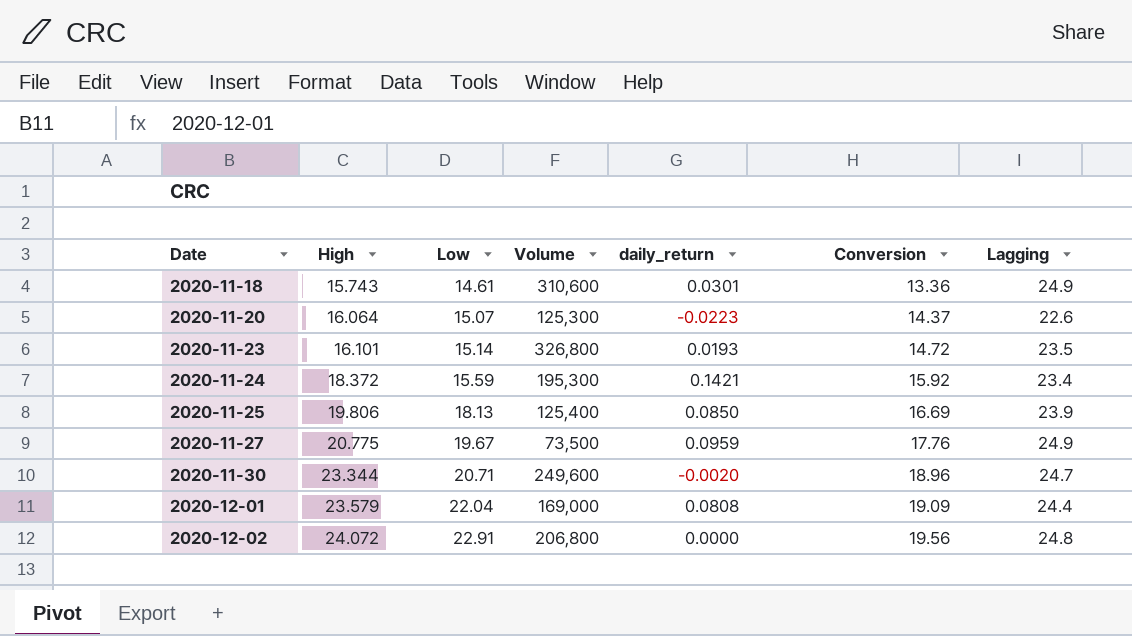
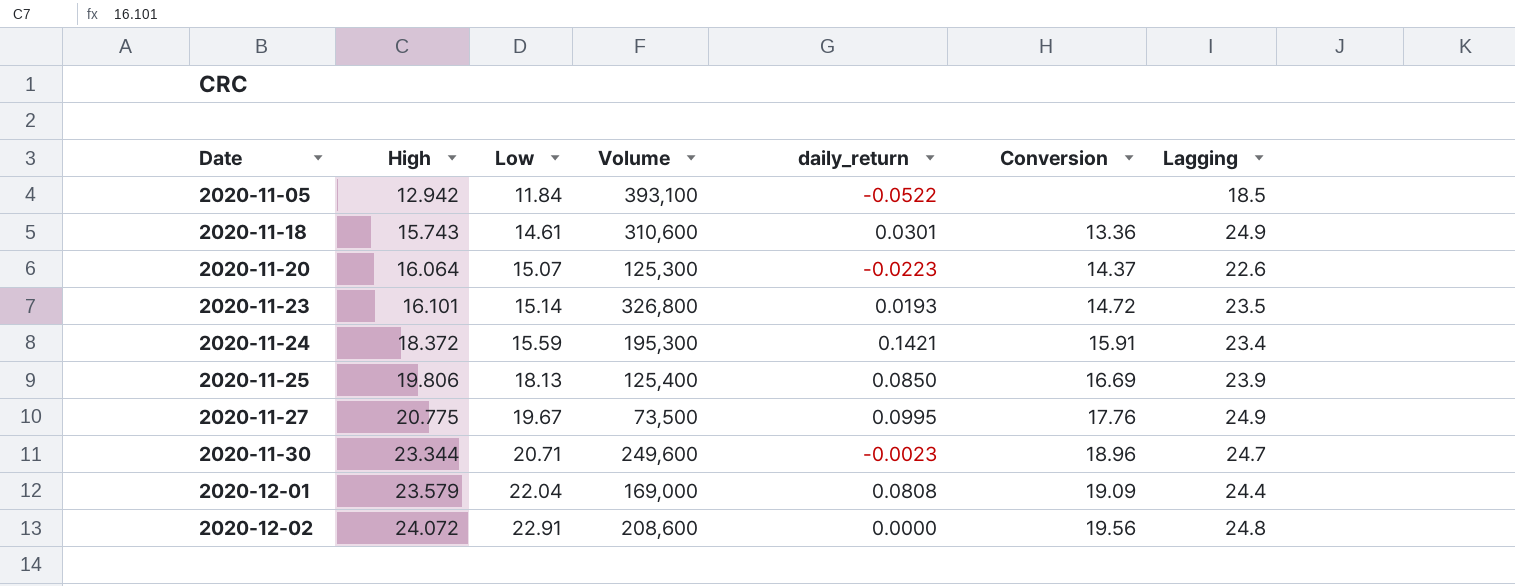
row 2020-11-05: none -> 12.942 | 11.84 | 393,100 | -0.0522 | none | 18.5
2020-11-24 | Conversion: 15.92 -> 15.91
2020-11-27 | daily_return: 0.0959 -> 0.0995
2020-11-30 | daily_return: -0.0020 -> -0.0023
2020-12-02 | Volume: 206,800 -> 208,600

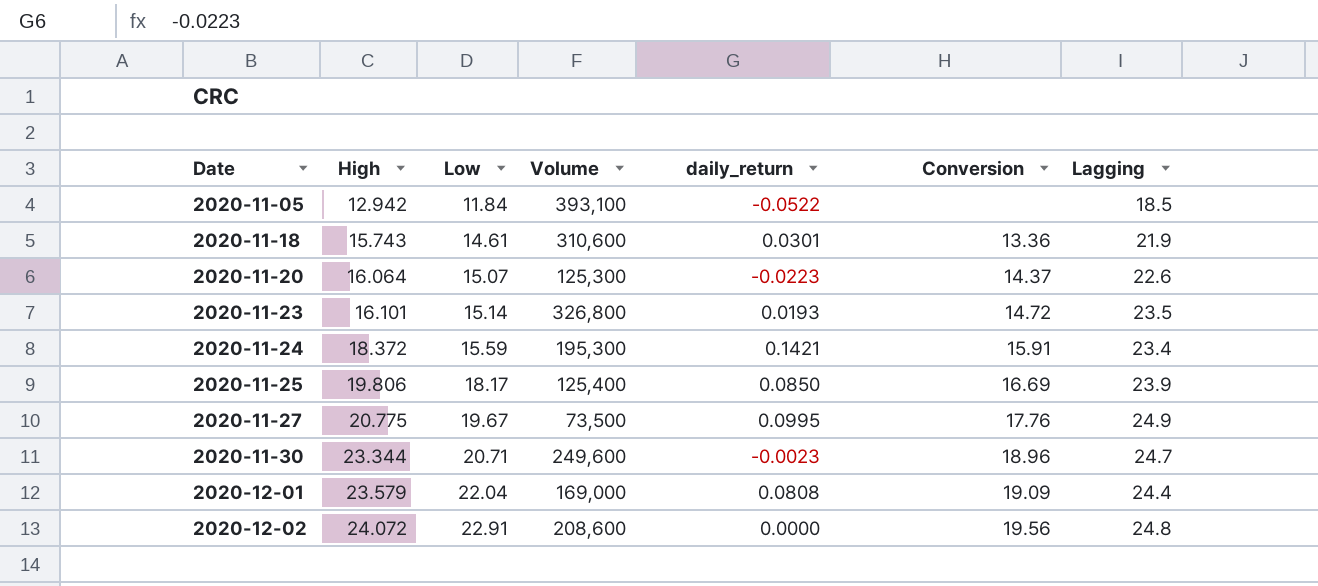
2020-11-18 | Lagging: 24.9 -> 21.9
2020-11-25 | Low: 18.13 -> 18.17

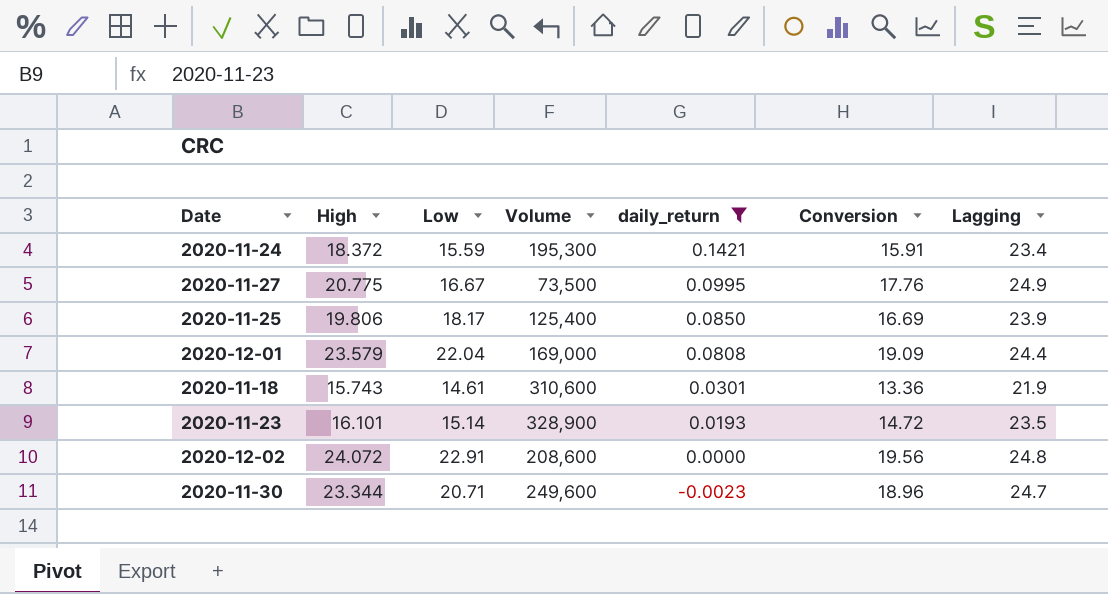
filter: none -> daily_return >= -0.0023
row order: Date ascending -> daily_return descending
2020-11-27 | Low: 19.67 -> 16.67
2020-11-23 | Volume: 326,800 -> 328,900

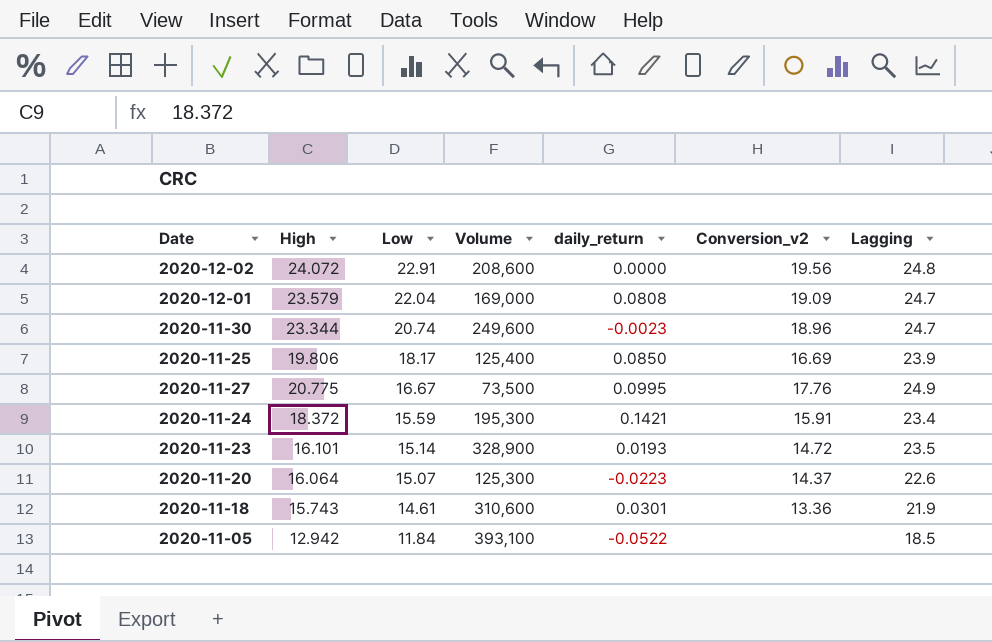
filter: daily_return >= -0.0023 -> none
row order: daily_return descending -> Low descending
column name: Conversion -> Conversion_v2
2020-12-01 | Lagging: 24.4 -> 24.7
2020-11-30 | Low: 20.71 -> 20.74

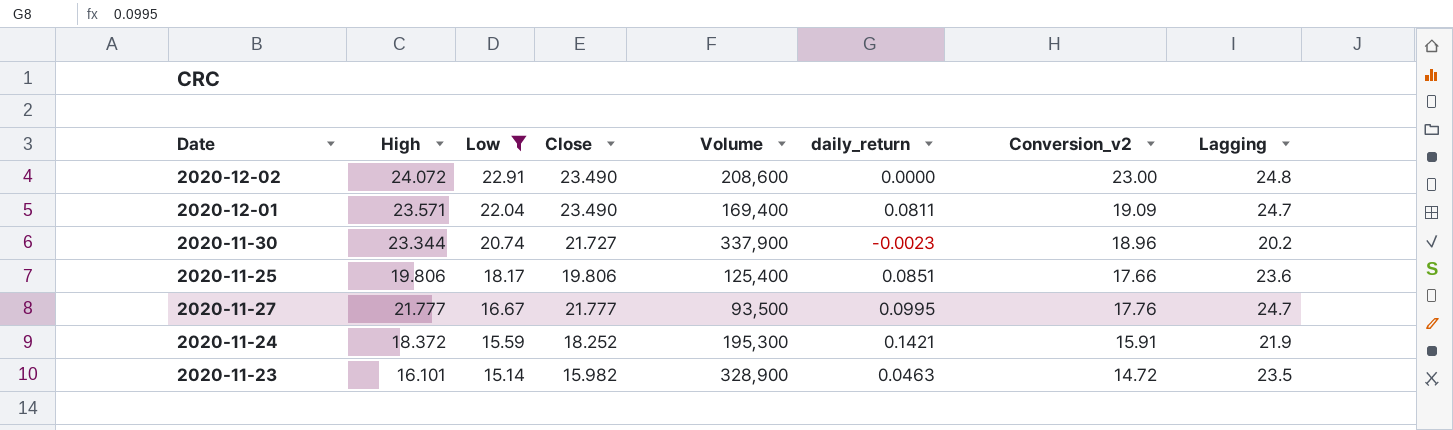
filter: none -> Low >= 15.14
column Close | position: none -> 4
2020-12-02 | Conversion_v2: 19.56 -> 23.00
2020-12-01 | High: 23.579 -> 23.571
2020-12-01 | Volume: 169,000 -> 169,400
2020-12-01 | daily_return: 0.0808 -> 0.0811
2020-11-30 | Volume: 249,600 -> 337,900
2020-11-30 | Lagging: 24.7 -> 20.2
2020-11-25 | daily_return: 0.0850 -> 0.0851
2020-11-25 | Conversion_v2: 16.69 -> 17.66
2020-11-25 | Lagging: 23.9 -> 23.6
2020-11-27 | High: 20.775 -> 21.777
2020-11-27 | Volume: 73,500 -> 93,500
2020-11-27 | Lagging: 24.9 -> 24.7
2020-11-24 | Lagging: 23.4 -> 21.9
2020-11-23 | daily_return: 0.0193 -> 0.0463

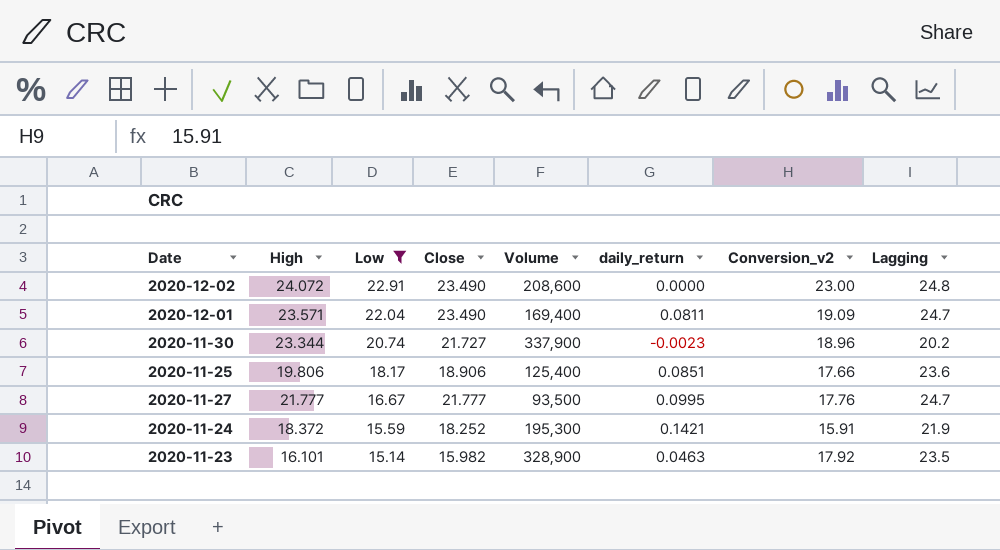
2020-11-25 | Close: 19.806 -> 18.906
2020-11-23 | Conversion_v2: 14.72 -> 17.92

